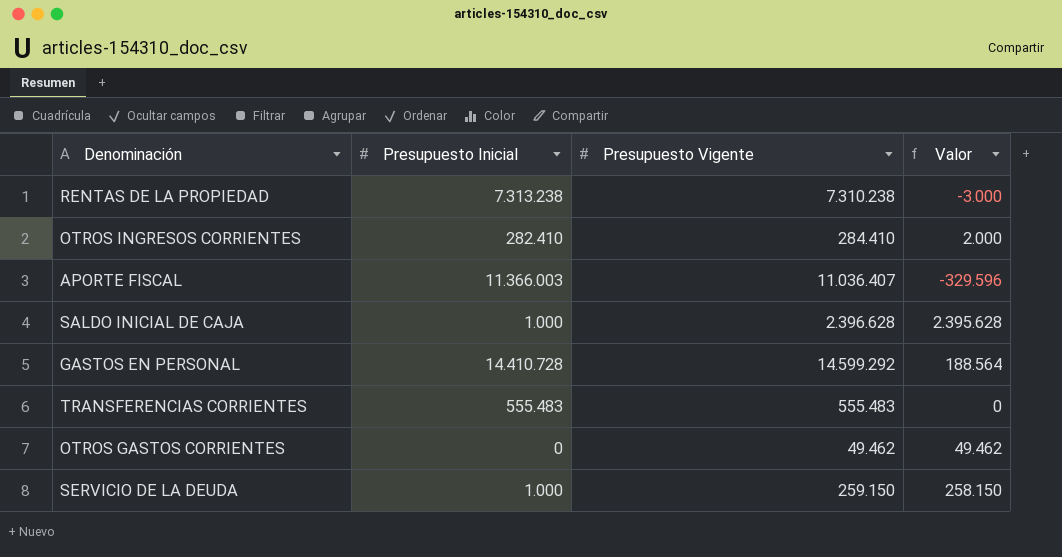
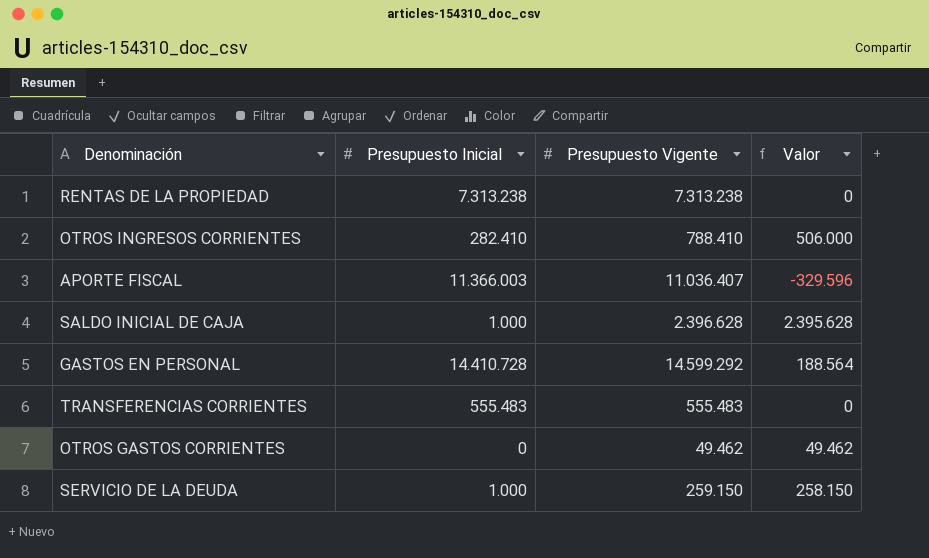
RENTAS DE LA PROPIEDAD | Presupuesto Vigente: 7.310.238 -> 7.313.238
RENTAS DE LA PROPIEDAD | Valor: -3.000 -> 0
OTROS INGRESOS CORRIENTES | Presupuesto Vigente: 284.410 -> 788.410
OTROS INGRESOS CORRIENTES | Valor: 2.000 -> 506.000

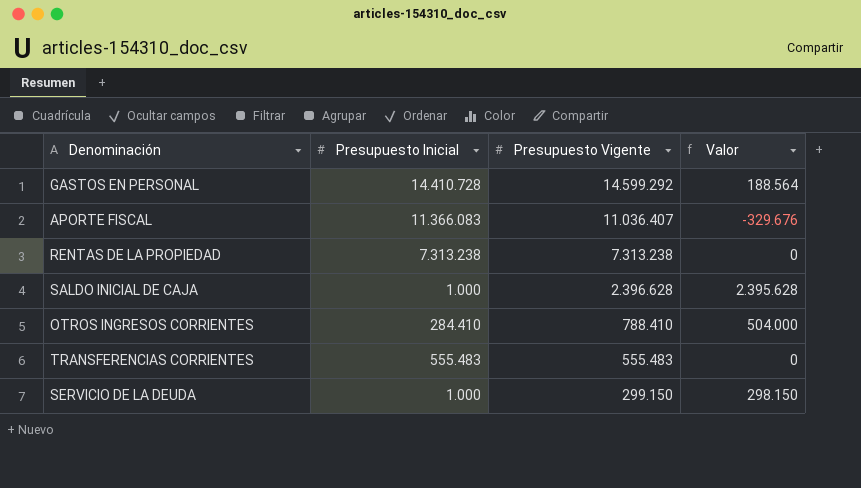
row order: none -> Presupuesto Vigente descending
row OTROS GASTOS CORRIENTES: 0 | 49.462 | 49.462 -> none
APORTE FISCAL | Presupuesto Inicial: 11.366.003 -> 11.366.083
APORTE FISCAL | Valor: -329.596 -> -329.676
OTROS INGRESOS CORRIENTES | Presupuesto Inicial: 282.410 -> 284.410
OTROS INGRESOS CORRIENTES | Valor: 506.000 -> 504.000
SERVICIO DE LA DEUDA | Presupuesto Vigente: 259.150 -> 299.150
SERVICIO DE LA DEUDA | Valor: 258.150 -> 298.150

